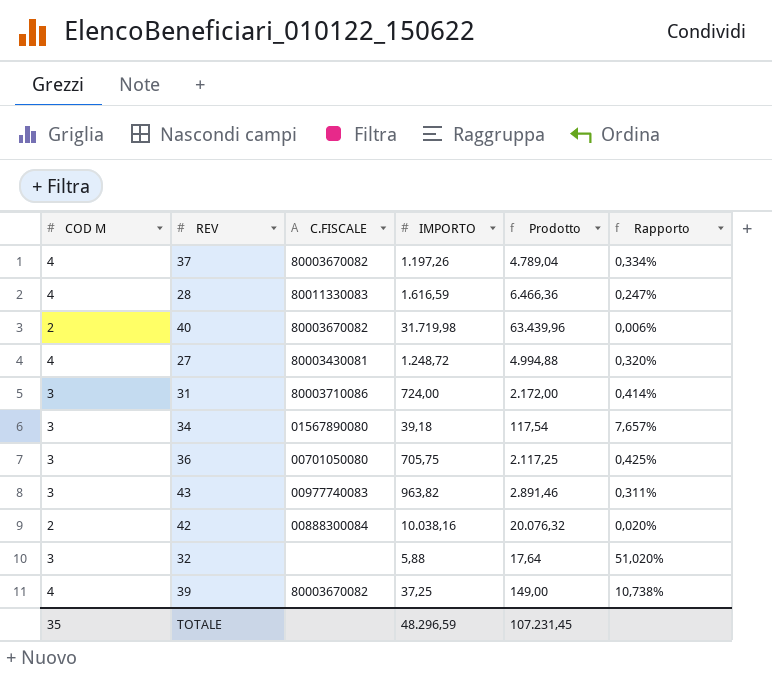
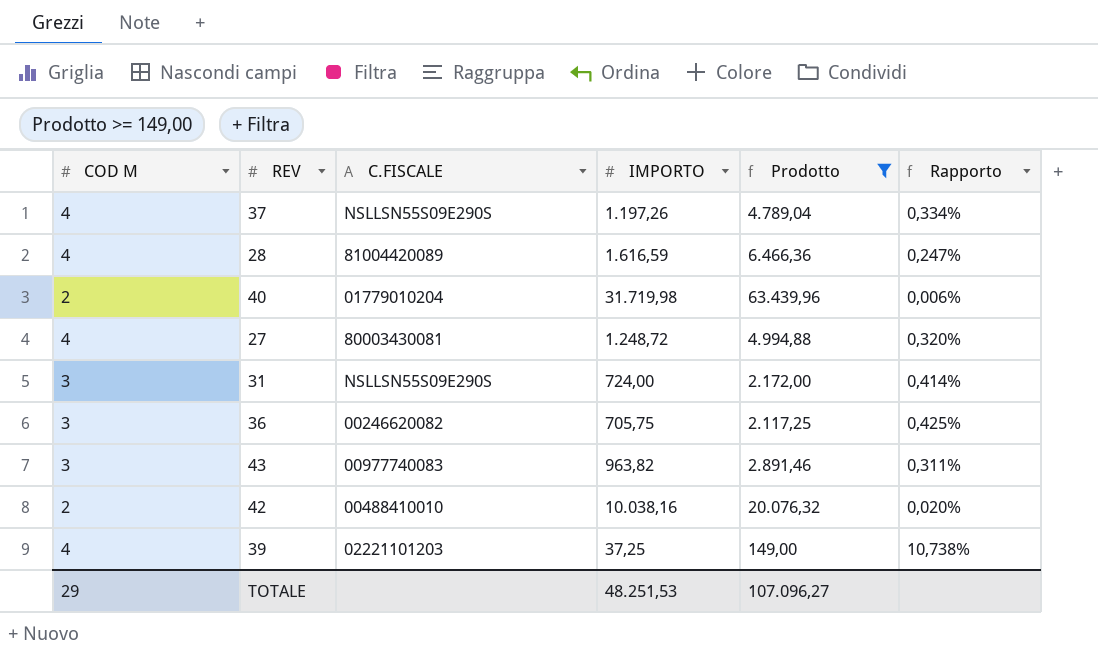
filter: none -> Prodotto >= 149,00
37 | C.FISCALE: 80003670082 -> NSLLSN55S09E290S
28 | C.FISCALE: 80011330083 -> 81004420089
40 | C.FISCALE: 80003670082 -> 01779010204
31 | C.FISCALE: 80003710086 -> NSLLSN55S09E290S
36 | C.FISCALE: 00701050080 -> 00246620082
42 | C.FISCALE: 00888300084 -> 00488410010
39 | C.FISCALE: 80003670082 -> 02221101203
TOTALE | COD M: 35 -> 29
TOTALE | IMPORTO: 48.296,59 -> 48.251,53
TOTALE | Prodotto: 107.231,45 -> 107.096,27

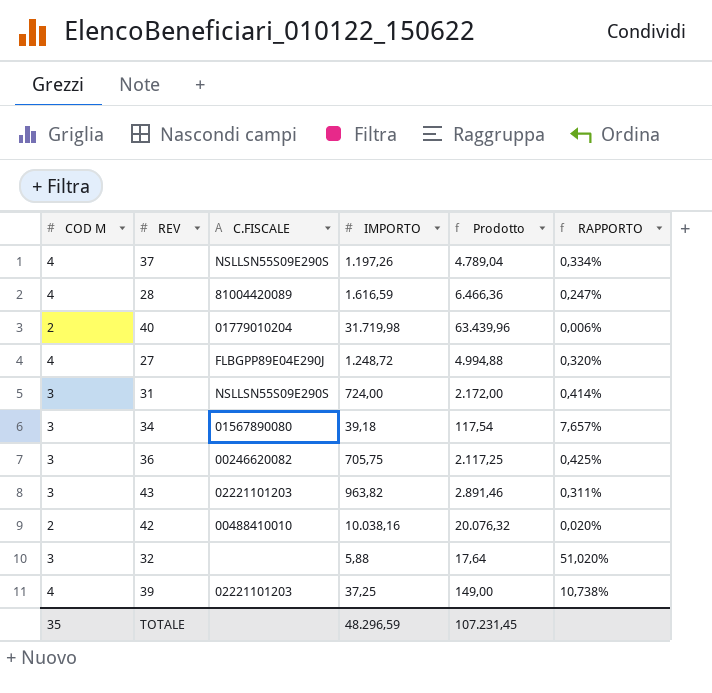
filter: Prodotto >= 149,00 -> none
column name: Rapporto -> RAPPORTO
27 | C.FISCALE: 80003430081 -> FLBGPP89E04E290J
43 | C.FISCALE: 00977740083 -> 02221101203
TOTALE | COD M: 29 -> 35
TOTALE | IMPORTO: 48.251,53 -> 48.296,59
TOTALE | Prodotto: 107.096,27 -> 107.231,45

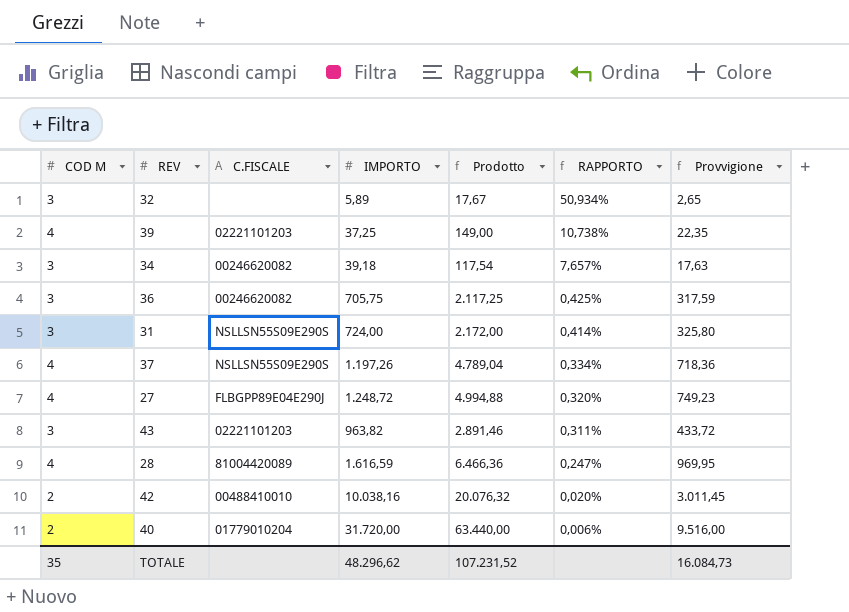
row order: none -> RAPPORTO descending
column Provvigione | formula: none -> [Prodotto] * 0,15
32 | IMPORTO: 5,88 -> 5,89
32 | Prodotto: 17,64 -> 17,67
32 | RAPPORTO: 51,020% -> 50,934%
34 | C.FISCALE: 01567890080 -> 00246620082
40 | IMPORTO: 31.719,98 -> 31.720,00
40 | Prodotto: 63.439,96 -> 63.440,00
TOTALE | IMPORTO: 48.296,59 -> 48.296,62
TOTALE | Prodotto: 107.231,45 -> 107.231,52

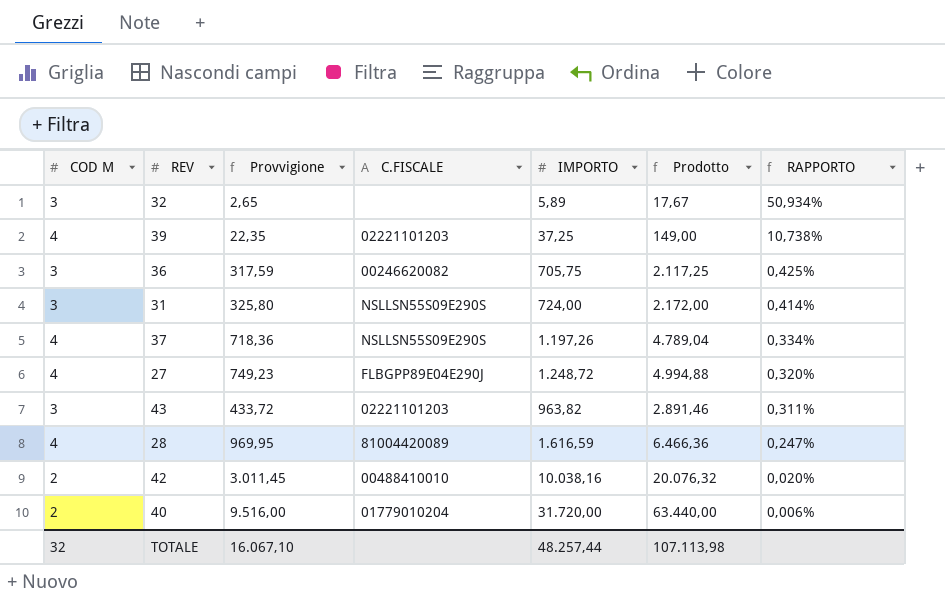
column Provvigione | position: 7 -> 3
row 34: 3 | 00246620082 | 39,18 | 117,54 | 7,657% | 17,63 -> none
TOTALE | COD M: 35 -> 32
TOTALE | Provvigione: 16.084,73 -> 16.067,10
TOTALE | IMPORTO: 48.296,62 -> 48.257,44
TOTALE | Prodotto: 107.231,52 -> 107.113,98

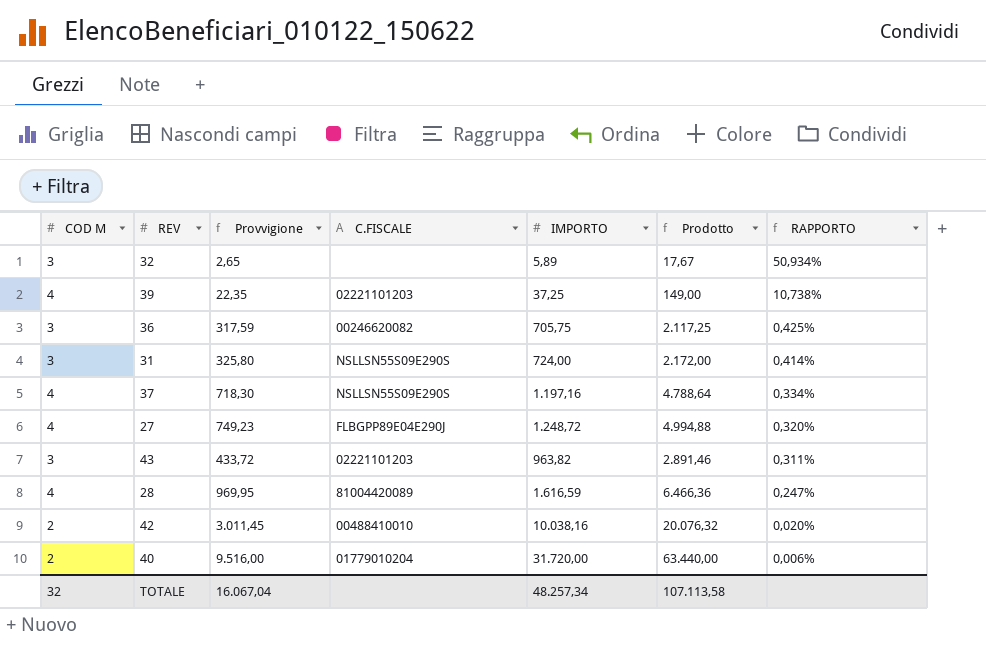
37 | Provvigione: 718,36 -> 718,30
37 | IMPORTO: 1.197,26 -> 1.197,16
37 | Prodotto: 4.789,04 -> 4.788,64
TOTALE | Provvigione: 16.067,10 -> 16.067,04
TOTALE | IMPORTO: 48.257,44 -> 48.257,34
TOTALE | Prodotto: 107.113,98 -> 107.113,58

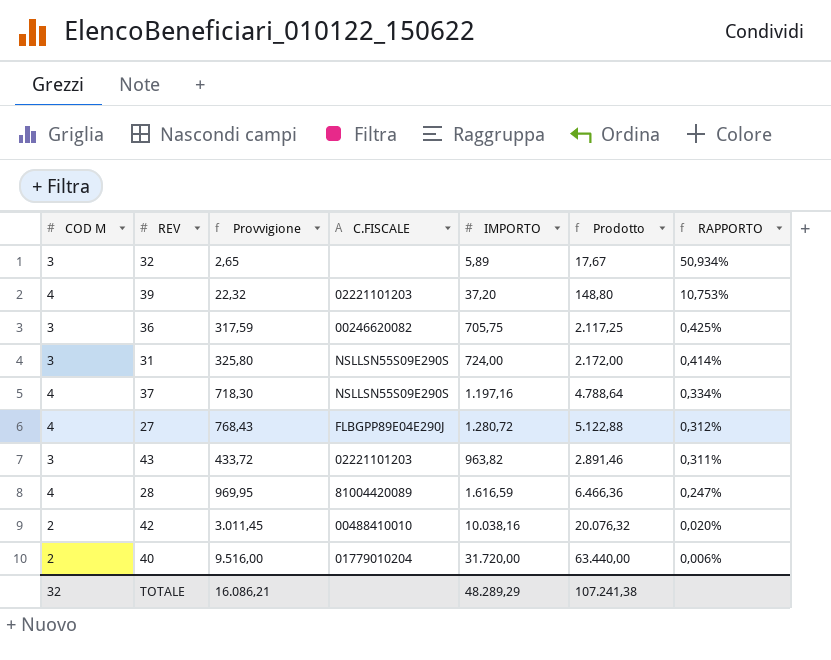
39 | Provvigione: 22,35 -> 22,32
39 | IMPORTO: 37,25 -> 37,20
39 | Prodotto: 149,00 -> 148,80
39 | RAPPORTO: 10,738% -> 10,753%
27 | Provvigione: 749,23 -> 768,43
27 | IMPORTO: 1.248,72 -> 1.280,72
27 | Prodotto: 4.994,88 -> 5.122,88
27 | RAPPORTO: 0,320% -> 0,312%
TOTALE | Provvigione: 16.067,04 -> 16.086,21
TOTALE | IMPORTO: 48.257,34 -> 48.289,29
TOTALE | Prodotto: 107.113,58 -> 107.241,38

